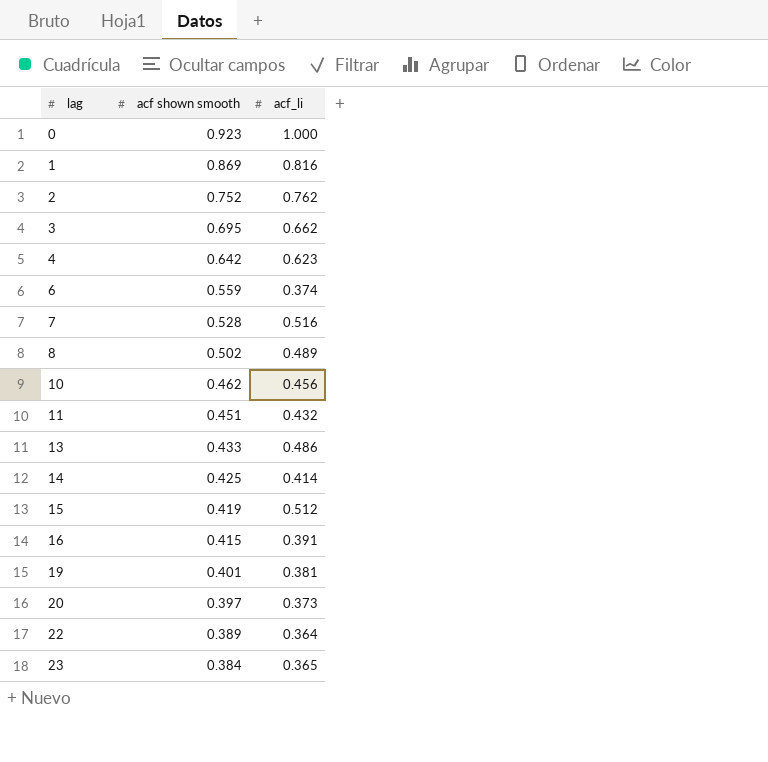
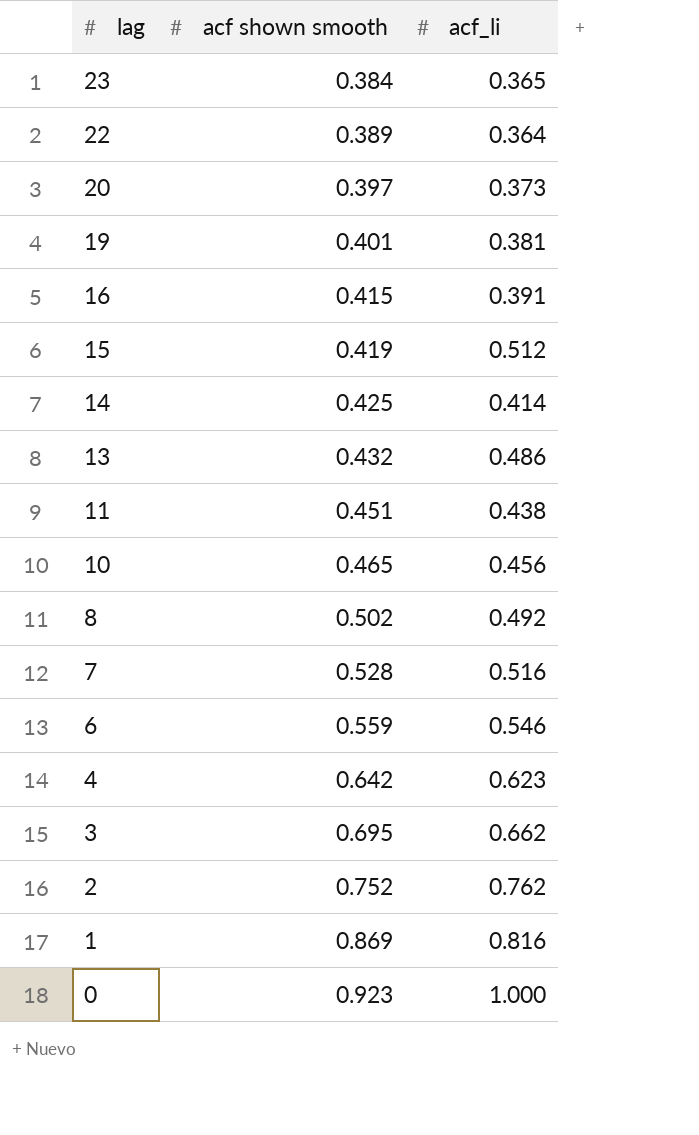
row order: lag ascending -> lag descending
13 | acf shown smooth: 0.433 -> 0.432
11 | acf_li: 0.432 -> 0.438
10 | acf shown smooth: 0.462 -> 0.465
8 | acf_li: 0.489 -> 0.492
6 | acf_li: 0.374 -> 0.546

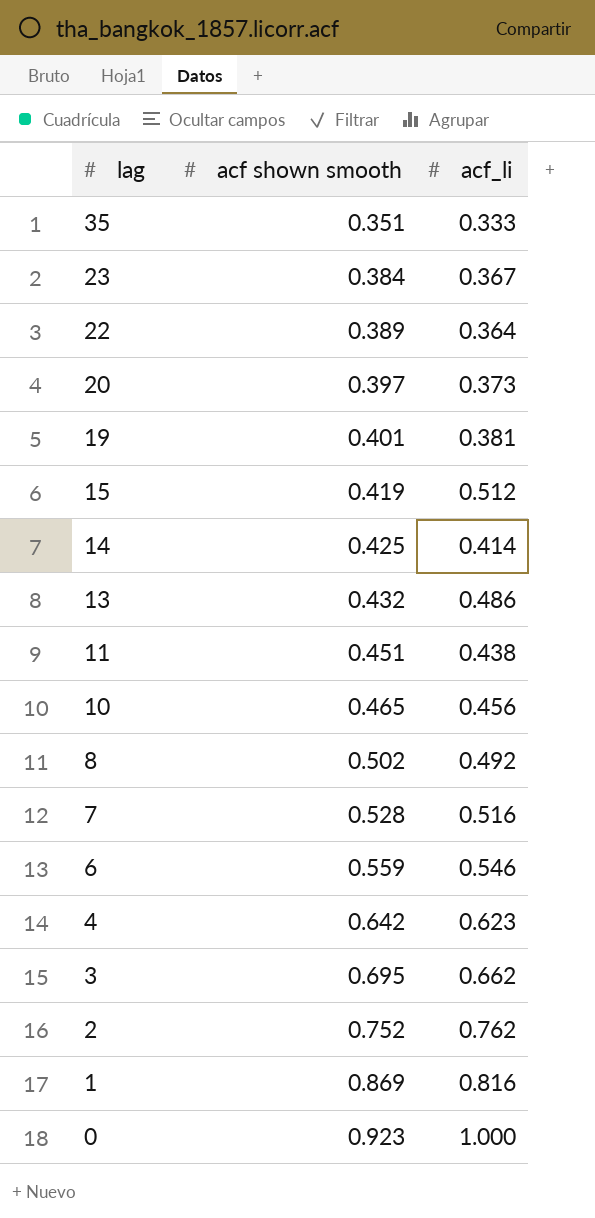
row 16: 0.415 | 0.391 -> none
row 35: none -> 0.351 | 0.333
23 | acf_li: 0.365 -> 0.367

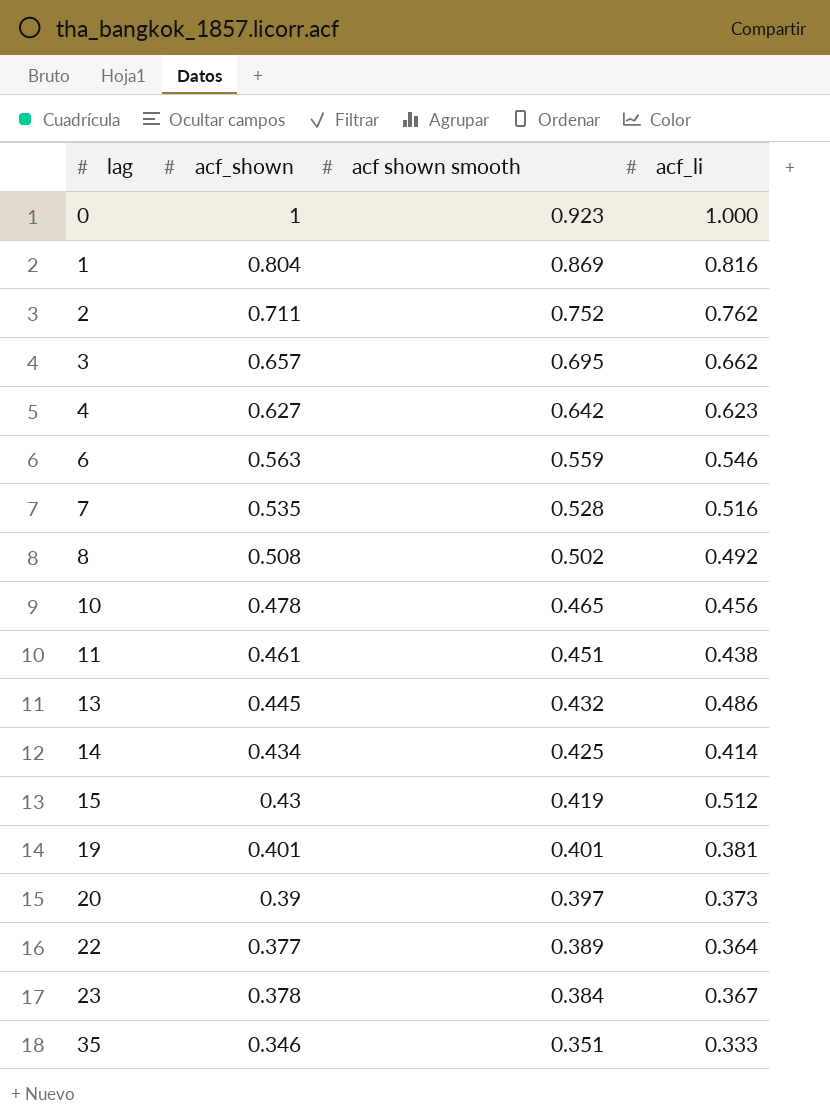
row order: lag descending -> lag ascending
column acf_shown | position: none -> 2

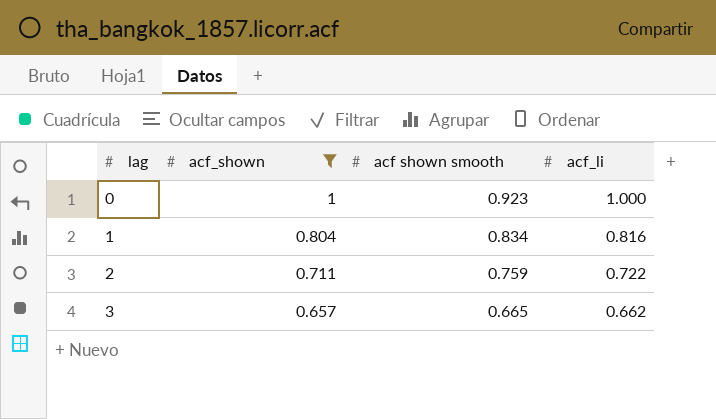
filter: none -> acf_shown >= 0.657
1 | acf shown smooth: 0.869 -> 0.834
2 | acf shown smooth: 0.752 -> 0.759
2 | acf_li: 0.762 -> 0.722
3 | acf shown smooth: 0.695 -> 0.665

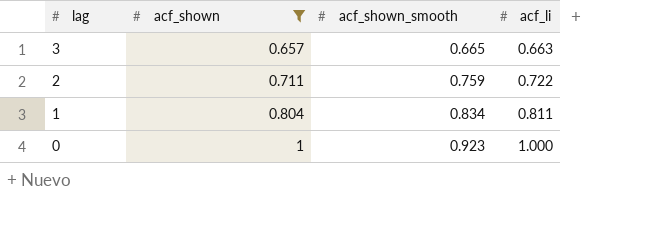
row order: lag ascending -> lag descending
column name: acf shown smooth -> acf_shown_smooth
3 | acf_li: 0.662 -> 0.663
1 | acf_li: 0.816 -> 0.811

